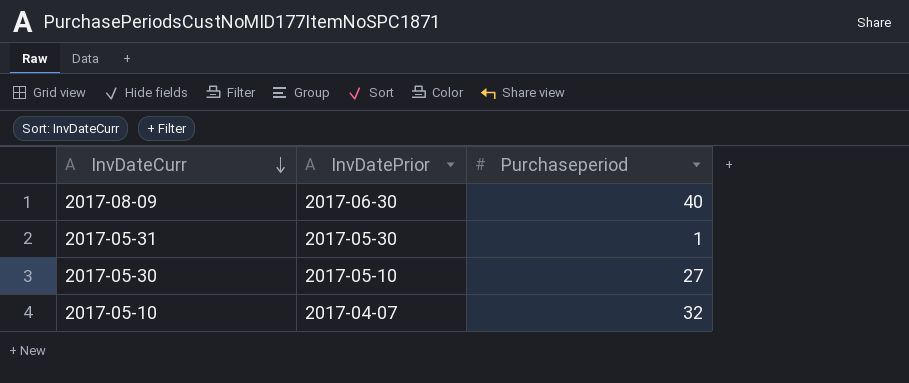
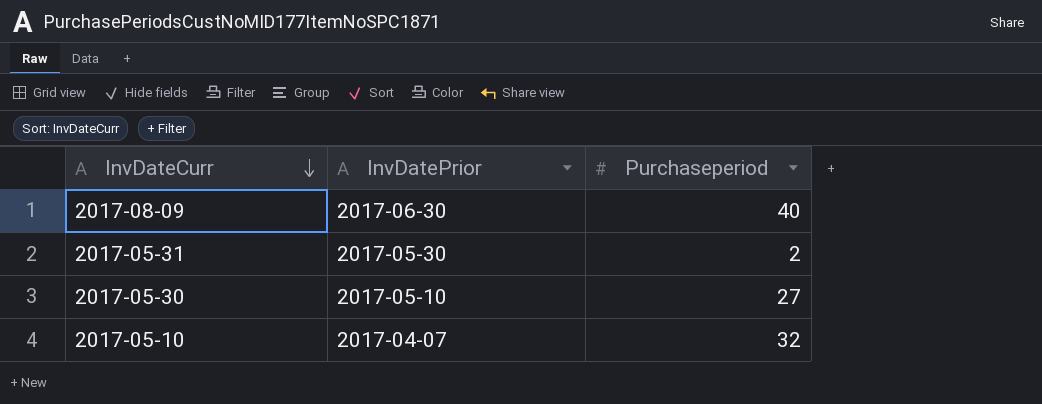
2017-05-31 | Purchaseperiod: 1 -> 2

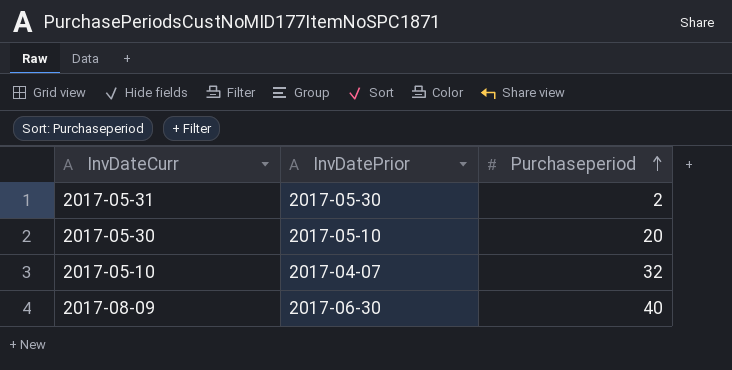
row order: InvDateCurr descending -> Purchaseperiod ascending
2017-05-30 | Purchaseperiod: 27 -> 20

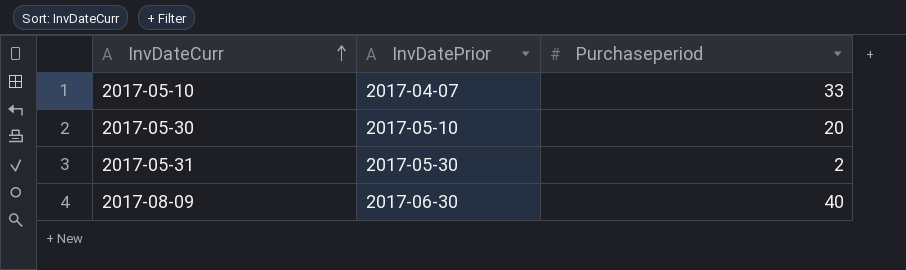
row order: Purchaseperiod ascending -> InvDateCurr ascending
2017-05-10 | Purchaseperiod: 32 -> 33

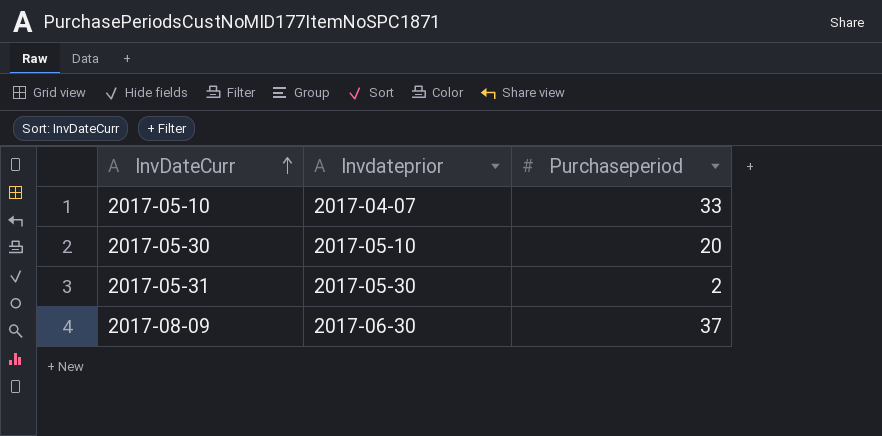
column name: InvDatePrior -> Invdateprior
2017-08-09 | Purchaseperiod: 40 -> 37

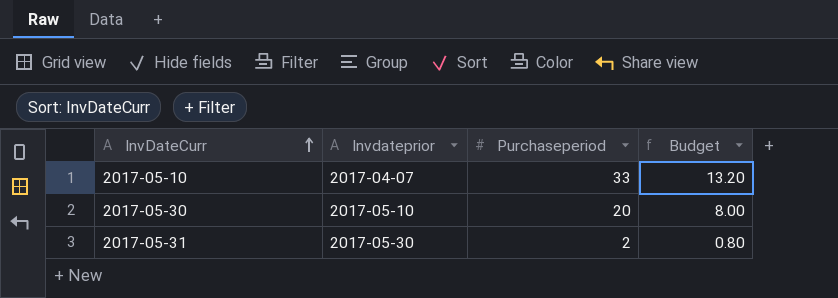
column Budget | formula: none -> [Purchaseperiod] * 0.4
row 2017-08-09: 2017-06-30 | 37 -> none

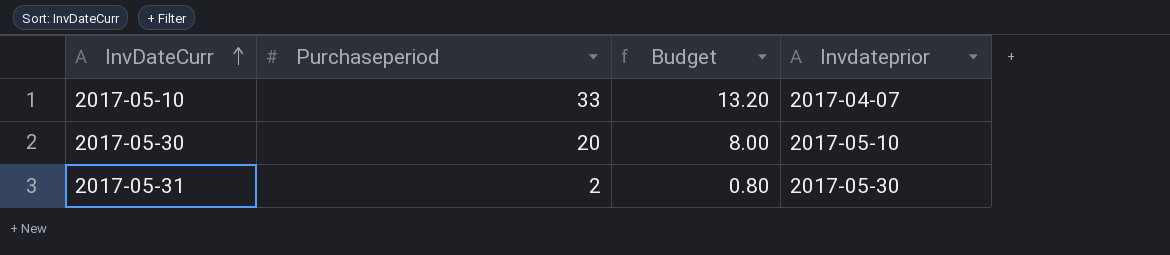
column Invdateprior | position: 2 -> 4

